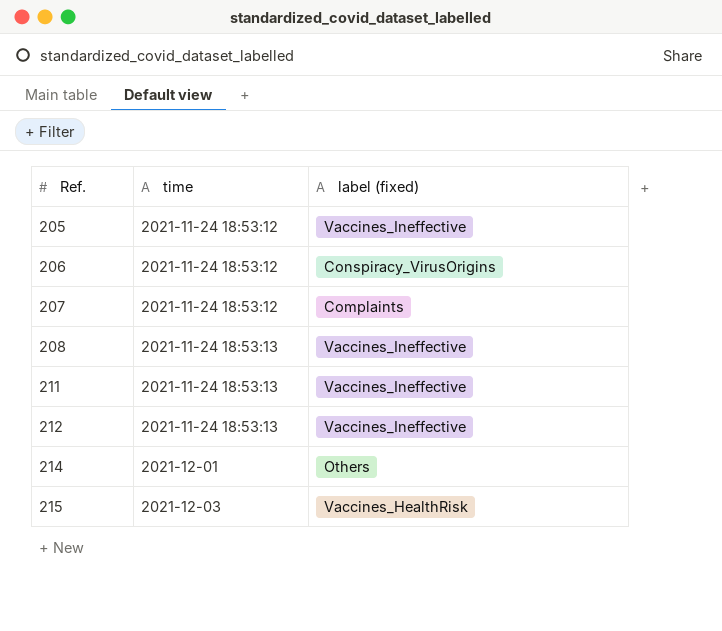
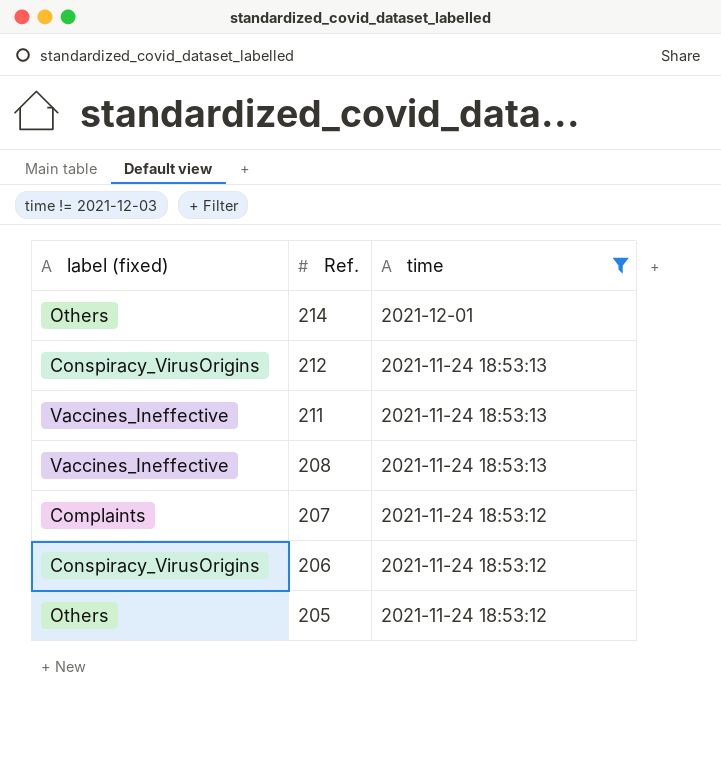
filter: none -> time != 2021-12-03
row order: Ref. ascending -> Ref. descending
column label (fixed) | position: 3 -> 1
212 | label (fixed): Vaccines_Ineffective -> Conspiracy_VirusOrigins
205 | label (fixed): Vaccines_Ineffective -> Others

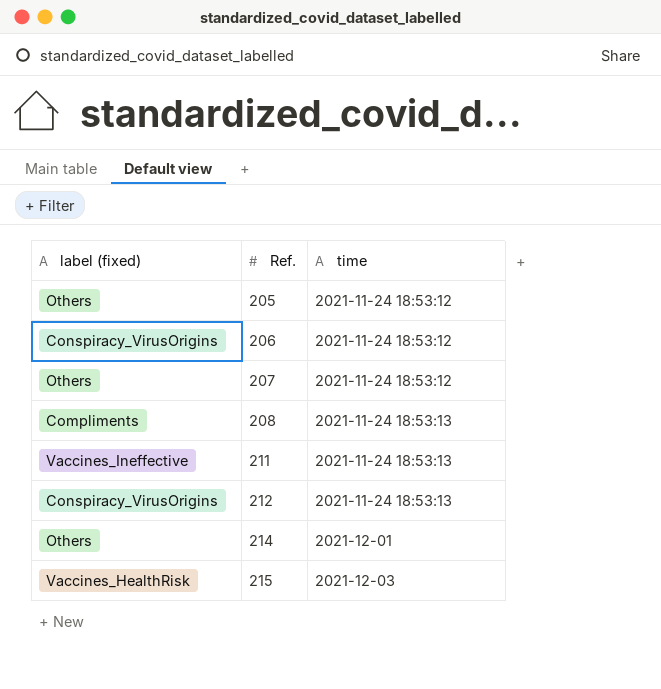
filter: time != 2021-12-03 -> none
row order: Ref. descending -> Ref. ascending
207 | label (fixed): Complaints -> Others
208 | label (fixed): Vaccines_Ineffective -> Compliments

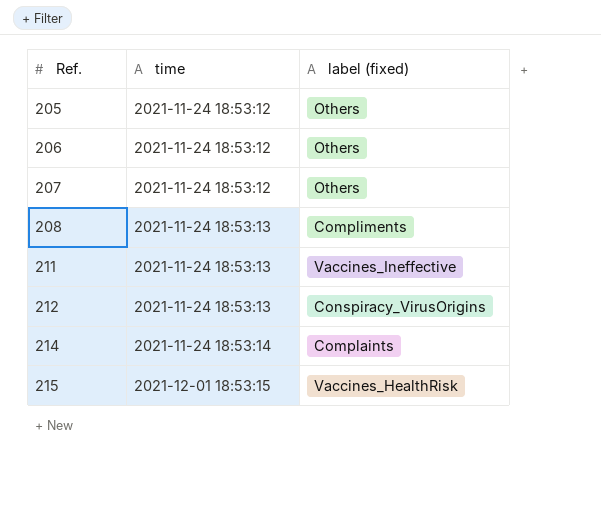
column label (fixed) | position: 1 -> 3
206 | label (fixed): Conspiracy_VirusOrigins -> Others
214 | time: 2021-12-01 -> 2021-11-24 18:53:14
214 | label (fixed): Others -> Complaints
215 | time: 2021-12-03 -> 2021-12-01 18:53:15

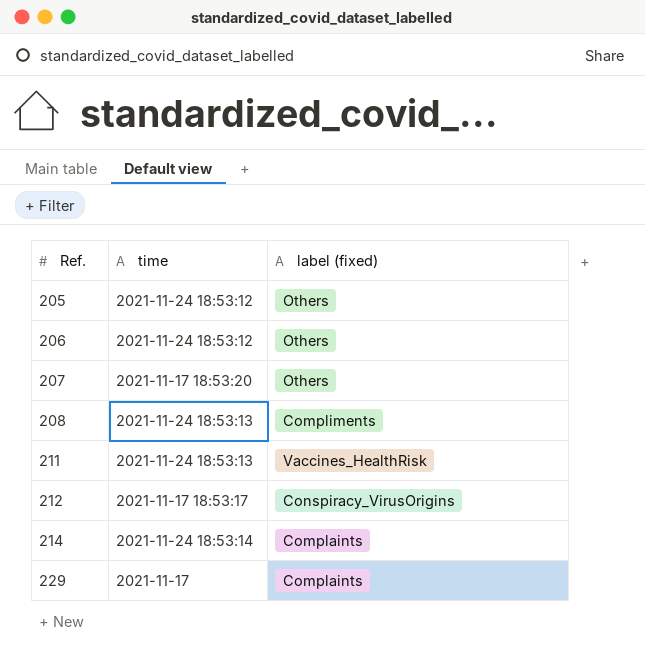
row 215: 2021-12-01 18:53:15 | Vaccines_HealthRisk -> none
207 | time: 2021-11-24 18:53:12 -> 2021-11-17 18:53:20
211 | label (fixed): Vaccines_Ineffective -> Vaccines_HealthRisk
212 | time: 2021-11-24 18:53:13 -> 2021-11-17 18:53:17
row 229: none -> 2021-11-17 | Complaints

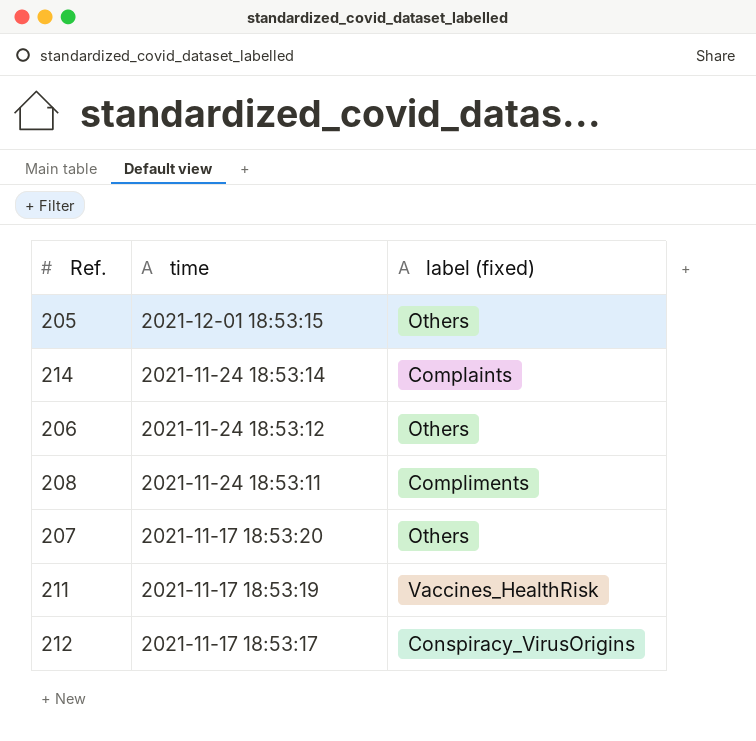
row order: Ref. ascending -> time descending
row 229: 2021-11-17 | Complaints -> none
205 | time: 2021-11-24 18:53:12 -> 2021-12-01 18:53:15
208 | time: 2021-11-24 18:53:13 -> 2021-11-24 18:53:11
211 | time: 2021-11-24 18:53:13 -> 2021-11-17 18:53:19

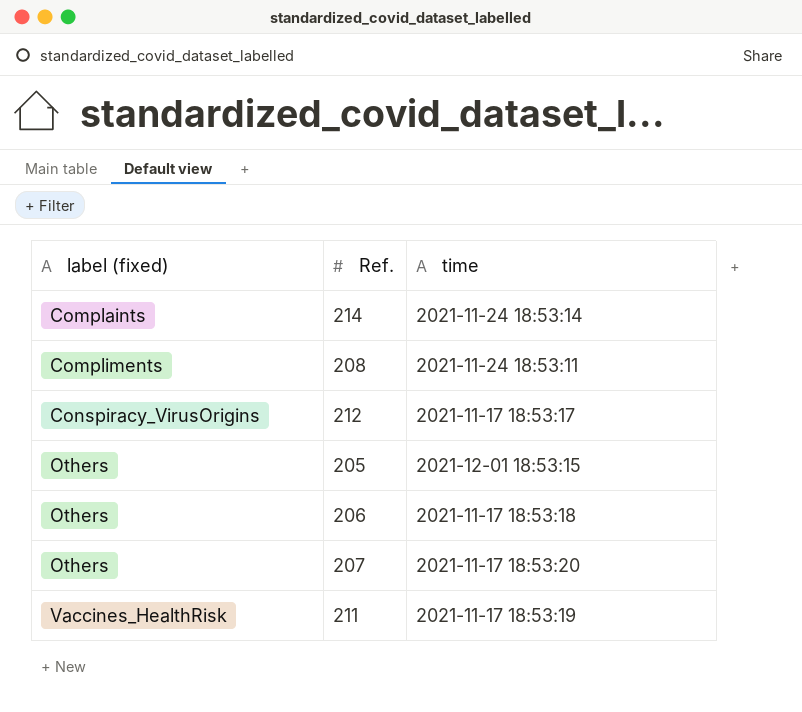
row order: time descending -> label (fixed) ascending
column label (fixed) | position: 3 -> 1
206 | time: 2021-11-24 18:53:12 -> 2021-11-17 18:53:18

